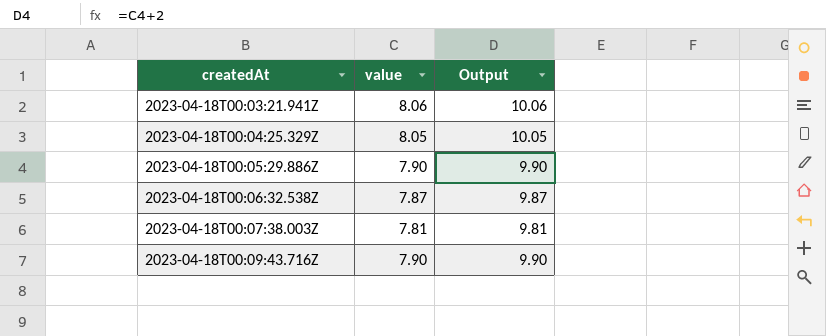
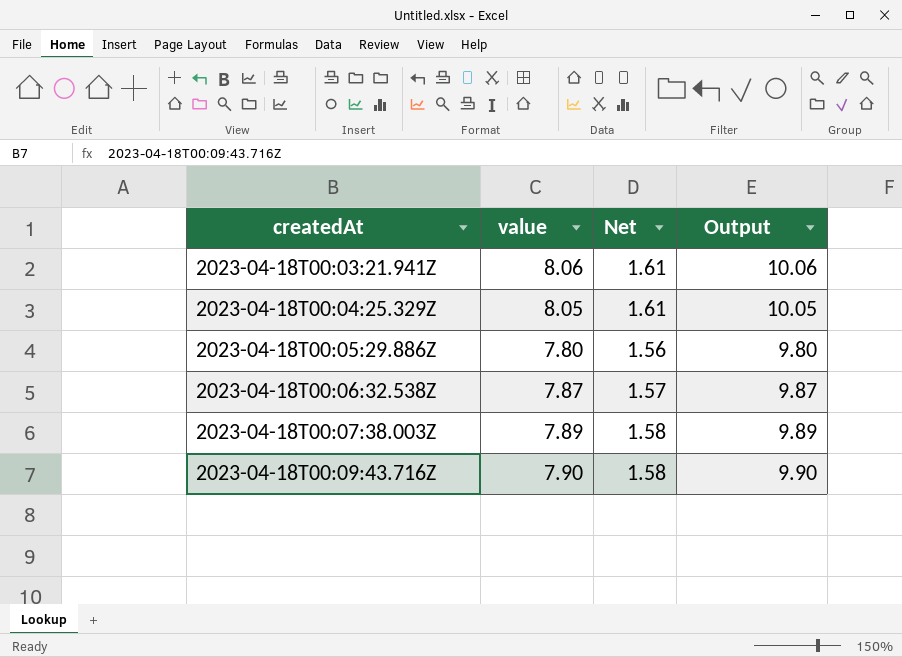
column Net | formula: none -> [value] * 0.2
2023-04-18T00:05:29.886Z | value: 7.90 -> 7.80
2023-04-18T00:05:29.886Z | Output: 9.90 -> 9.80
2023-04-18T00:07:38.003Z | value: 7.81 -> 7.89
2023-04-18T00:07:38.003Z | Output: 9.81 -> 9.89

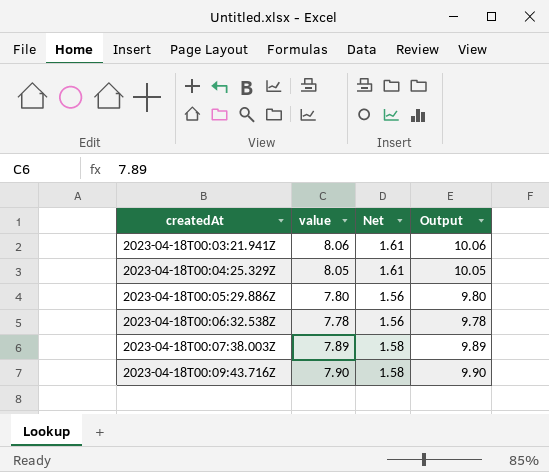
2023-04-18T00:06:32.538Z | value: 7.87 -> 7.78
2023-04-18T00:06:32.538Z | Net: 1.57 -> 1.56
2023-04-18T00:06:32.538Z | Output: 9.87 -> 9.78

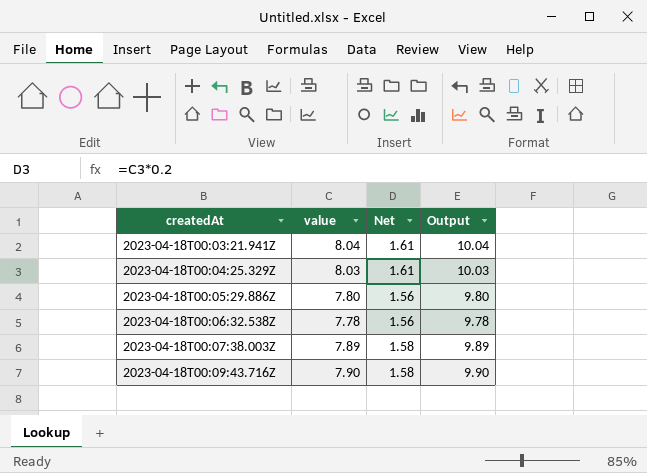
2023-04-18T00:03:21.941Z | value: 8.06 -> 8.04
2023-04-18T00:03:21.941Z | Output: 10.06 -> 10.04
2023-04-18T00:04:25.329Z | value: 8.05 -> 8.03
2023-04-18T00:04:25.329Z | Output: 10.05 -> 10.03

